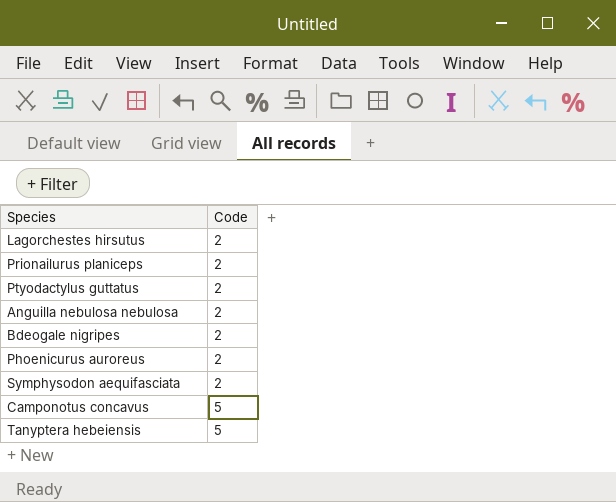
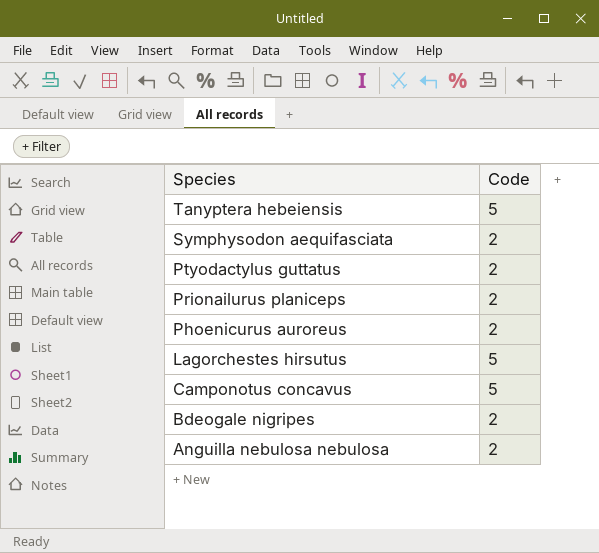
row order: Code ascending -> Species descending
Lagorchestes hirsutus | Code: 2 -> 5

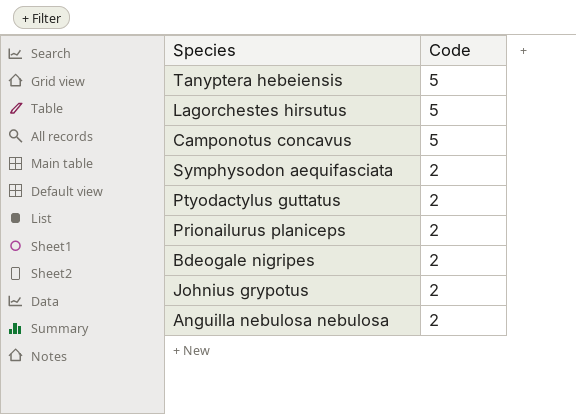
row order: Species descending -> Code descending
row Phoenicurus auroreus: 2 -> none
row Johnius grypotus: none -> 2

